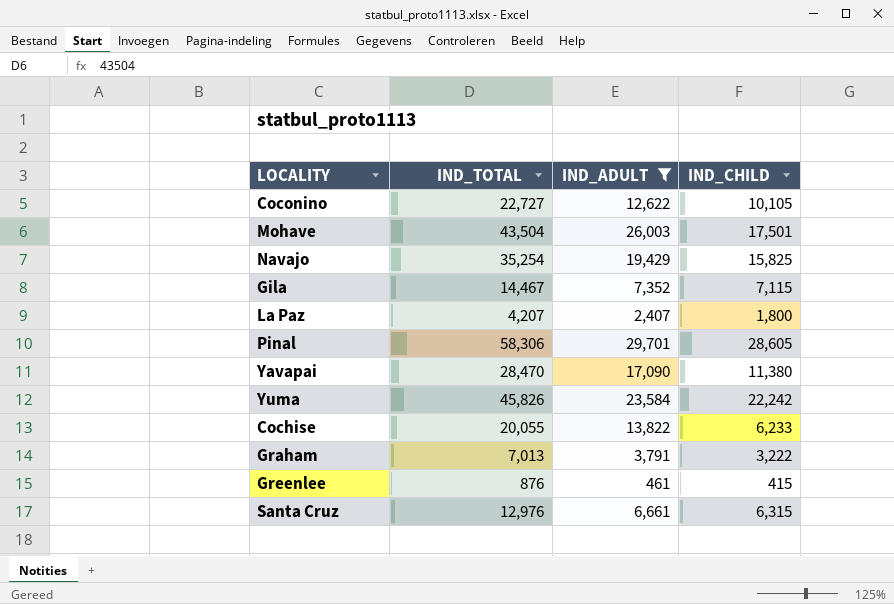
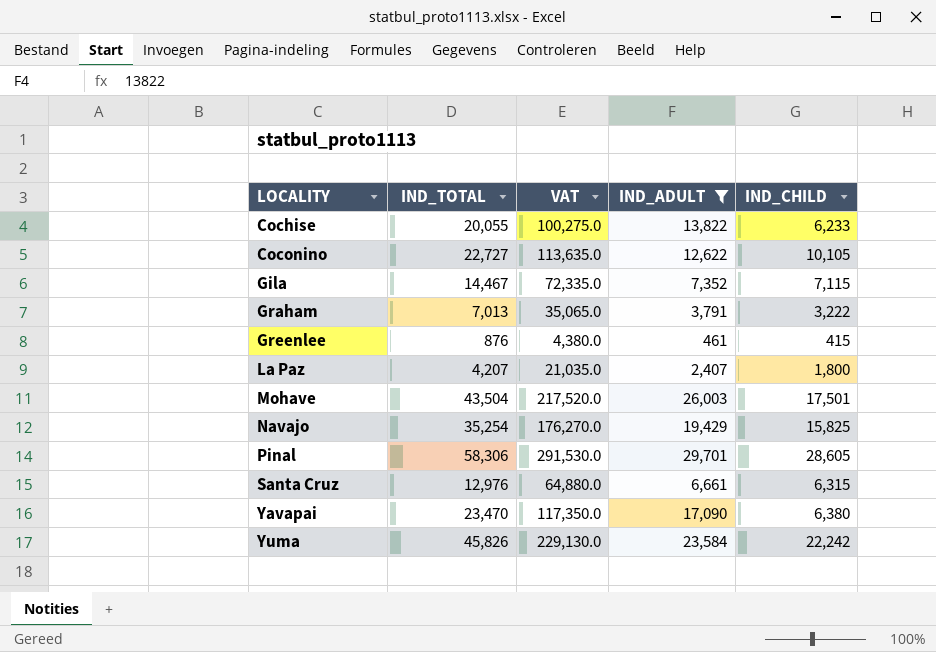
row order: none -> LOCALITY ascending
column VAT | formula: none -> [IND_TOTAL] * 5
Yavapai | IND_TOTAL: 28,470 -> 23,470
Yavapai | IND_CHILD: 11,380 -> 6,380

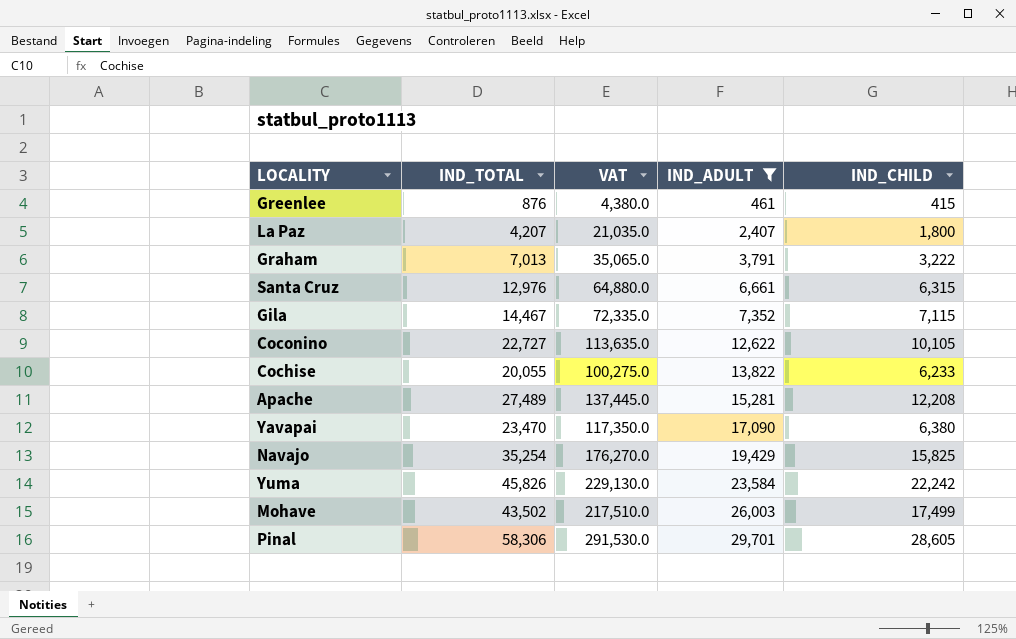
row order: LOCALITY ascending -> IND_ADULT ascending
row Apache: none -> 27,489 | 137,445.0 | 15,281 | 12,208
Mohave | IND_TOTAL: 43,504 -> 43,502
Mohave | VAT: 217,520.0 -> 217,510.0
Mohave | IND_CHILD: 17,501 -> 17,499

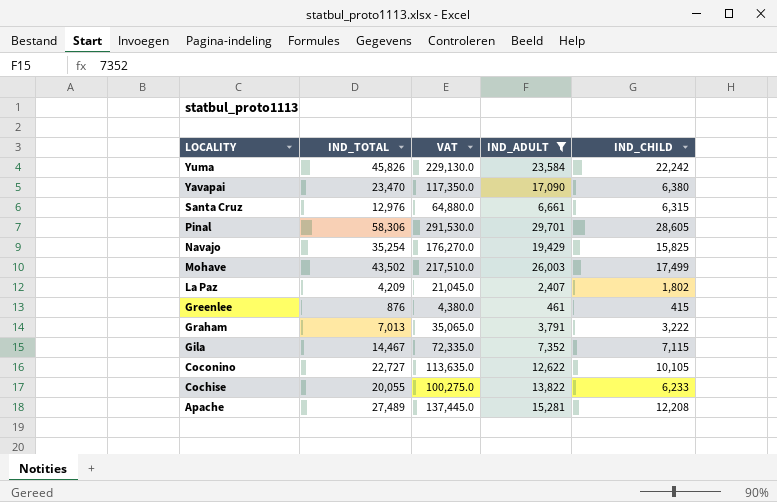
row order: IND_ADULT ascending -> LOCALITY descending
La Paz | IND_TOTAL: 4,207 -> 4,209
La Paz | VAT: 21,035.0 -> 21,045.0
La Paz | IND_CHILD: 1,800 -> 1,802

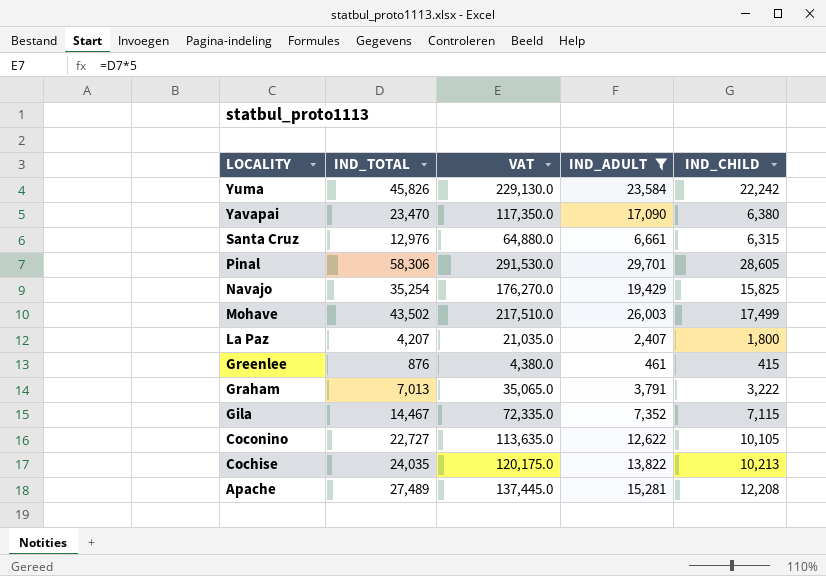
La Paz | IND_TOTAL: 4,209 -> 4,207
La Paz | VAT: 21,045.0 -> 21,035.0
La Paz | IND_CHILD: 1,802 -> 1,800
Cochise | IND_TOTAL: 20,055 -> 24,035
Cochise | VAT: 100,275.0 -> 120,175.0
Cochise | IND_CHILD: 6,233 -> 10,213

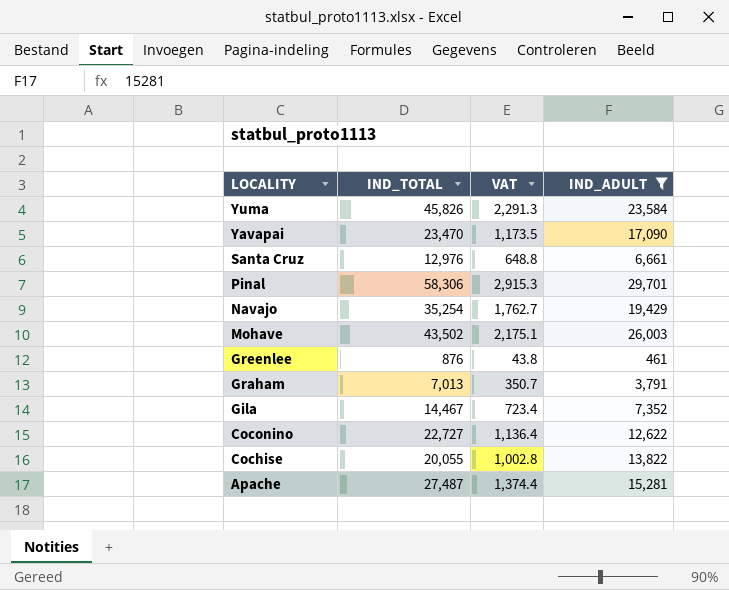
column IND_CHILD | formula: [IND_TOTAL] - [IND_ADULT] -> none
column VAT | formula: [IND_TOTAL] * 5 -> [IND_TOTAL] * 0.05
row La Paz: 4,207 | 21,035.0 | 2,407 | 1,800 -> none
Cochise | IND_TOTAL: 24,035 -> 20,055
Apache | IND_TOTAL: 27,489 -> 27,487

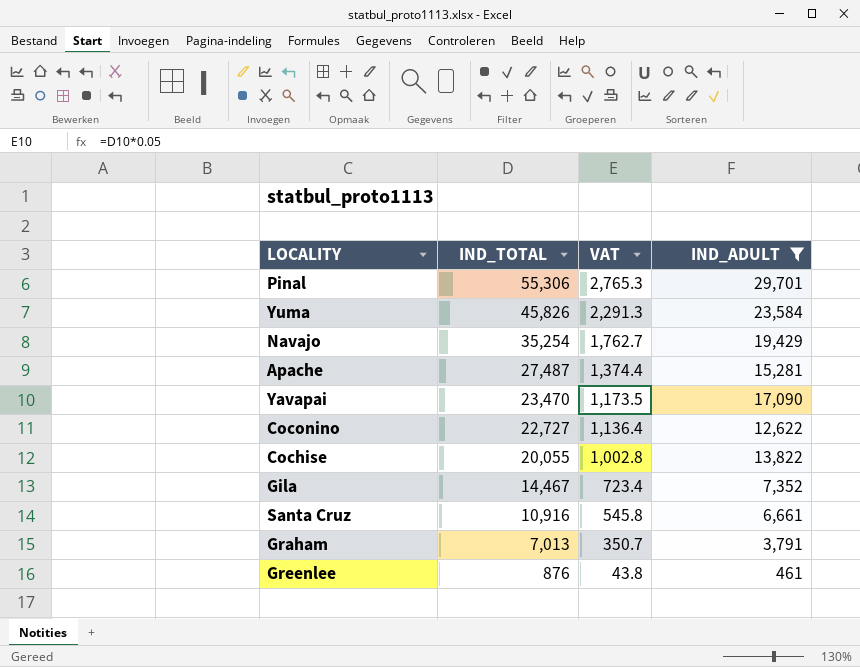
row order: LOCALITY descending -> IND_TOTAL descending
row Mohave: 43,502 | 2,175.1 | 26,003 -> none
Pinal | IND_TOTAL: 58,306 -> 55,306
Pinal | VAT: 2,915.3 -> 2,765.3
Santa Cruz | IND_TOTAL: 12,976 -> 10,916
Santa Cruz | VAT: 648.8 -> 545.8

